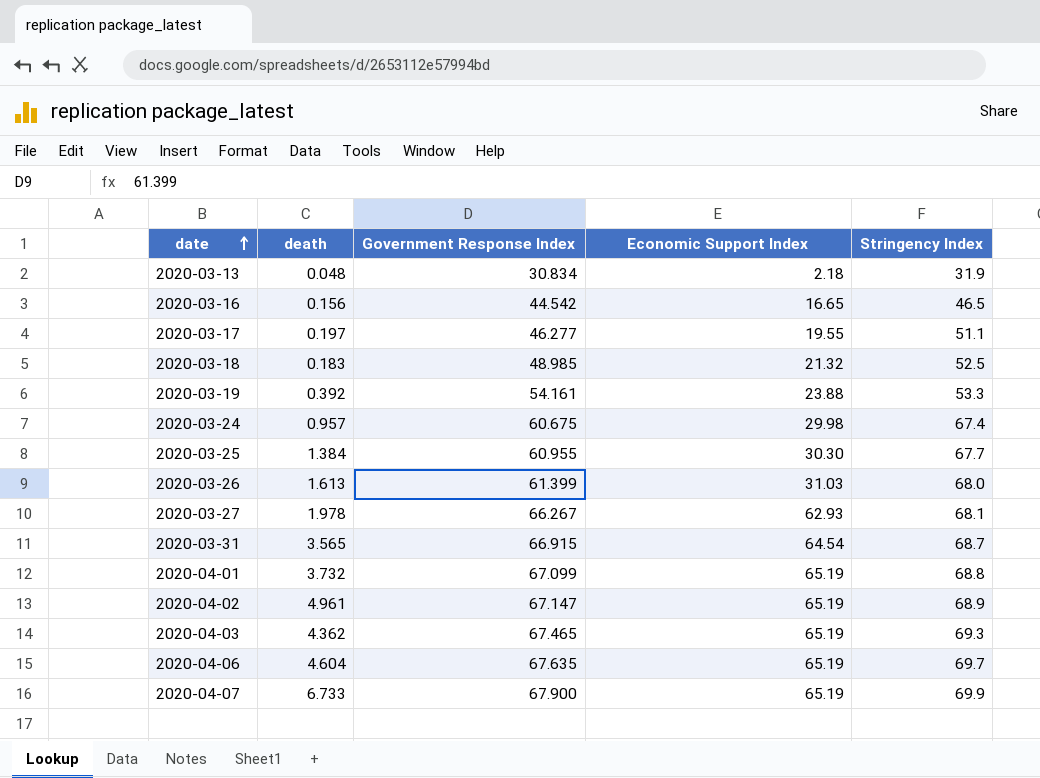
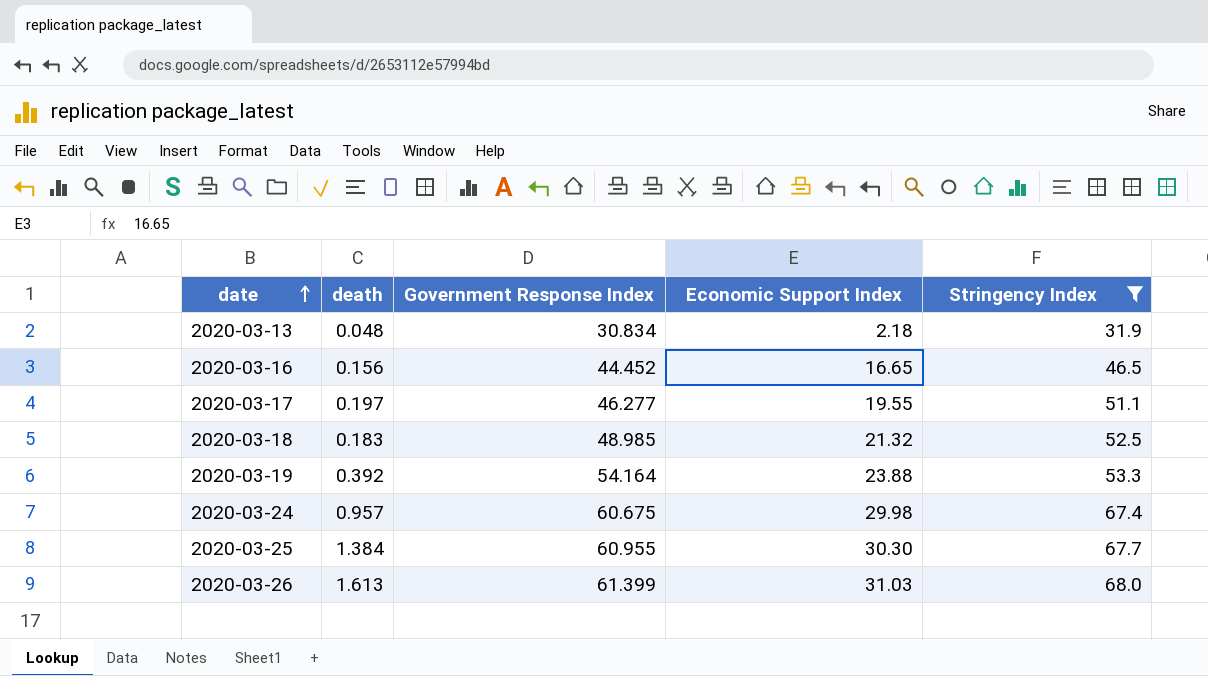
filter: none -> Stringency Index <= 68.0
2020-03-16 | Government Response Index: 44.542 -> 44.452
2020-03-19 | Government Response Index: 54.161 -> 54.164

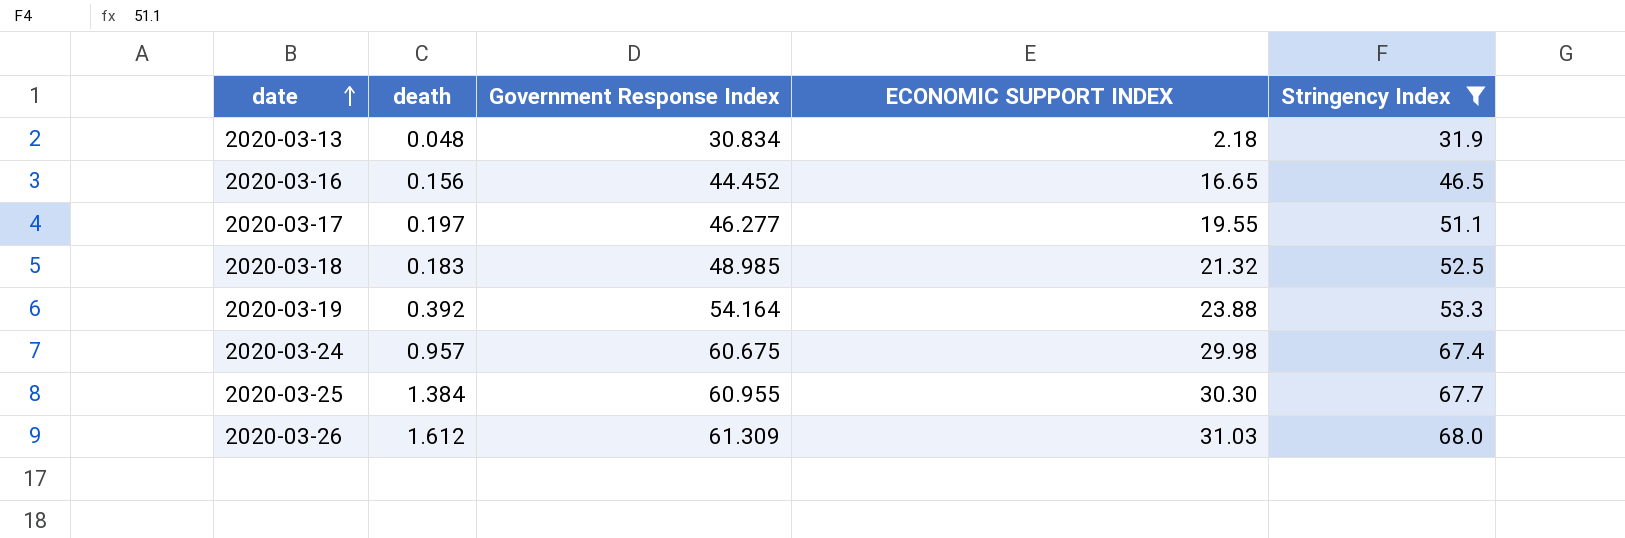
column name: Economic Support Index -> ECONOMIC SUPPORT INDEX
2020-03-26 | death: 1.613 -> 1.612
2020-03-26 | Government Response Index: 61.399 -> 61.309

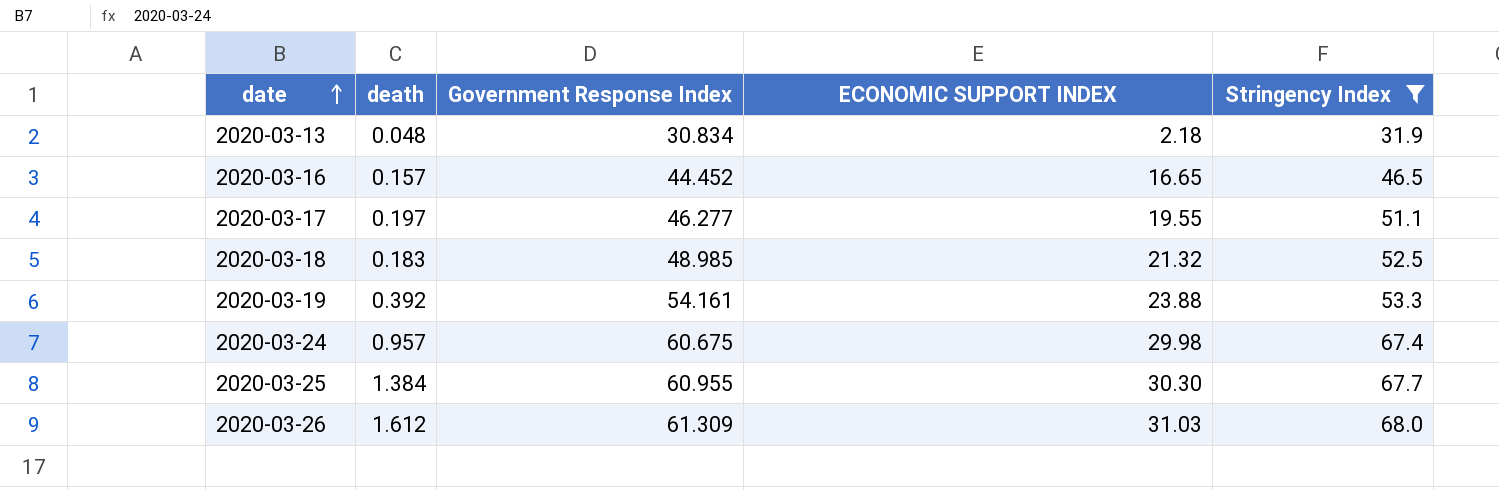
2020-03-16 | death: 0.156 -> 0.157
2020-03-19 | Government Response Index: 54.164 -> 54.161

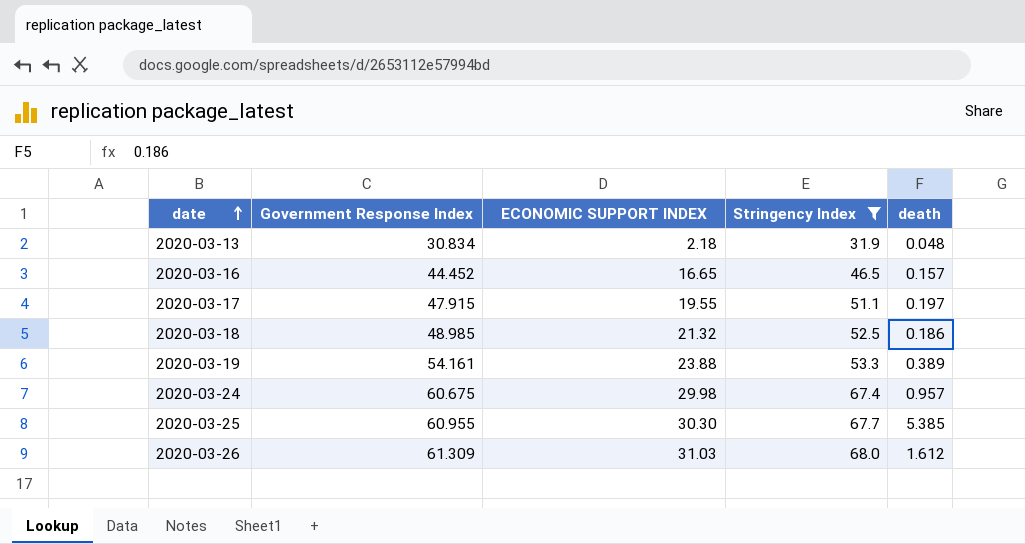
column death | position: 2 -> 5
2020-03-17 | Government Response Index: 46.277 -> 47.915
2020-03-18 | death: 0.183 -> 0.186
2020-03-19 | death: 0.392 -> 0.389
2020-03-25 | death: 1.384 -> 5.385

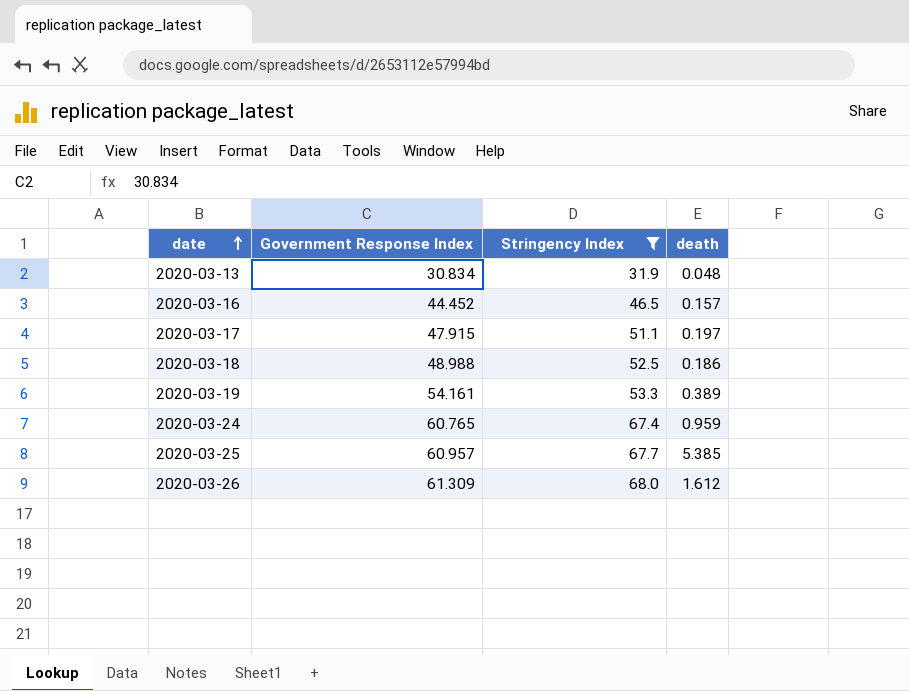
column ECONOMIC SUPPORT INDEX | position: 3 -> none
2020-03-18 | Government Response Index: 48.985 -> 48.988
2020-03-24 | Government Response Index: 60.675 -> 60.765
2020-03-24 | death: 0.957 -> 0.959
2020-03-25 | Government Response Index: 60.955 -> 60.957

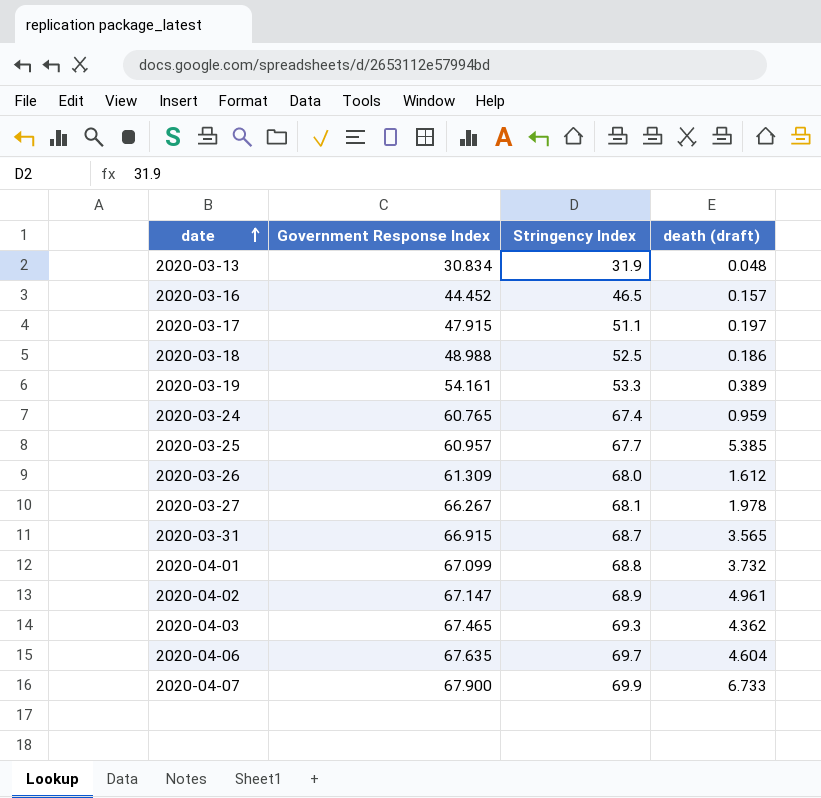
filter: Stringency Index <= 68.0 -> none
column name: death -> death (draft)

